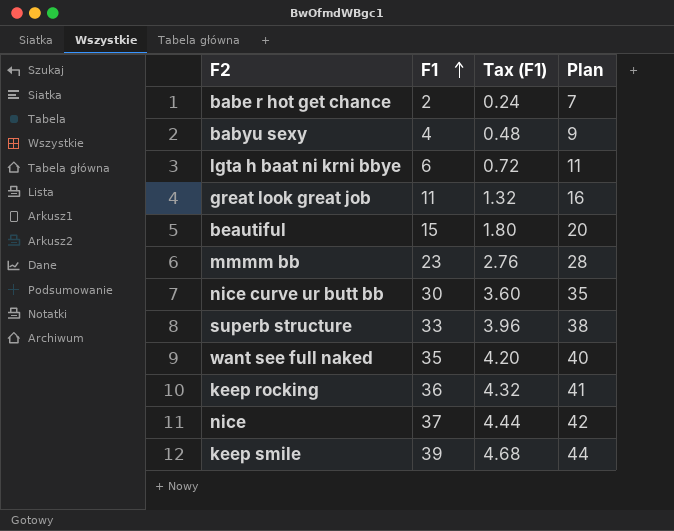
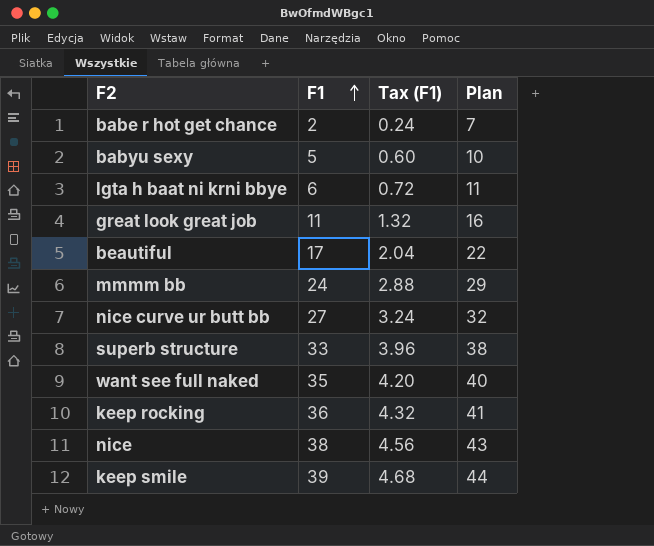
babyu sexy | F1: 4 -> 5
babyu sexy | Tax (F1): 0.48 -> 0.60
babyu sexy | Plan: 9 -> 10
beautiful | F1: 15 -> 17
beautiful | Tax (F1): 1.80 -> 2.04
beautiful | Plan: 20 -> 22
mmmm bb | F1: 23 -> 24
mmmm bb | Tax (F1): 2.76 -> 2.88
mmmm bb | Plan: 28 -> 29
nice curve ur butt bb | F1: 30 -> 27
nice curve ur butt bb | Tax (F1): 3.60 -> 3.24
nice curve ur butt bb | Plan: 35 -> 32
nice | F1: 37 -> 38
nice | Tax (F1): 4.44 -> 4.56
nice | Plan: 42 -> 43

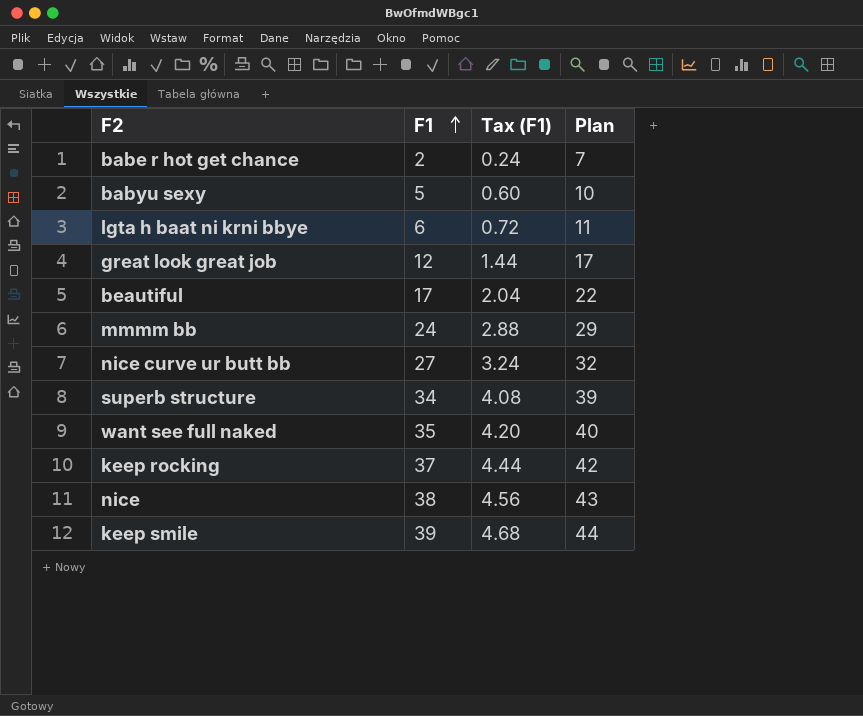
great look great job | F1: 11 -> 12
great look great job | Tax (F1): 1.32 -> 1.44
great look great job | Plan: 16 -> 17
superb structure | F1: 33 -> 34
superb structure | Tax (F1): 3.96 -> 4.08
superb structure | Plan: 38 -> 39
keep rocking | F1: 36 -> 37
keep rocking | Tax (F1): 4.32 -> 4.44
keep rocking | Plan: 41 -> 42

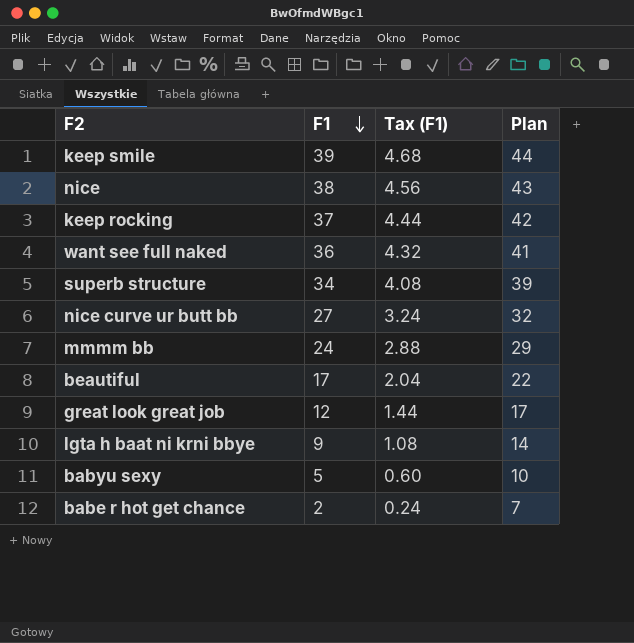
row order: F1 ascending -> F1 descending
want see full naked | F1: 35 -> 36
want see full naked | Tax (F1): 4.20 -> 4.32
want see full naked | Plan: 40 -> 41
lgta h baat ni krni bbye | F1: 6 -> 9
lgta h baat ni krni bbye | Tax (F1): 0.72 -> 1.08
lgta h baat ni krni bbye | Plan: 11 -> 14

